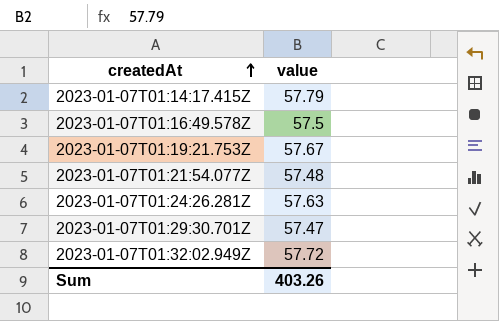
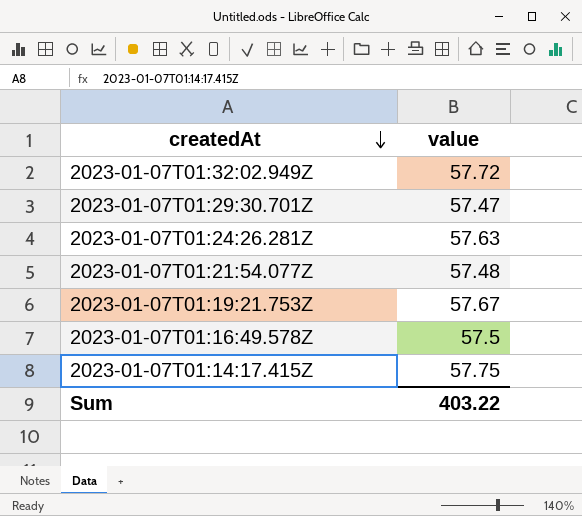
row order: createdAt ascending -> createdAt descending
2023-01-07T01:14:17.415Z | value: 57.79 -> 57.75
Sum | value: 403.26 -> 403.22

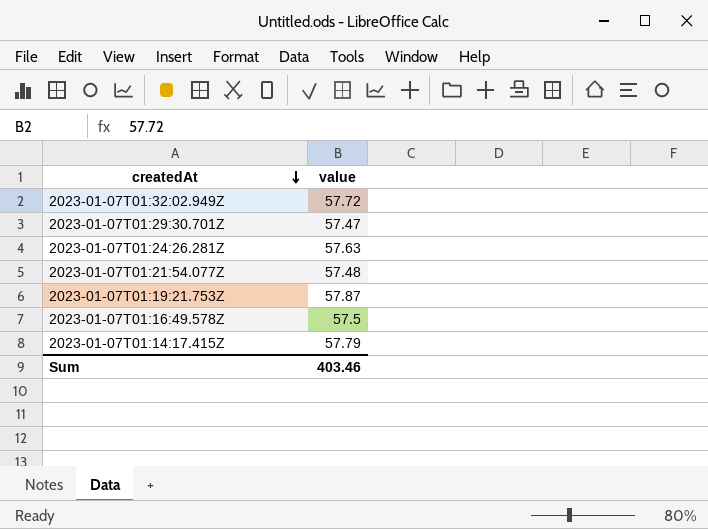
2023-01-07T01:19:21.753Z | value: 57.67 -> 57.87
2023-01-07T01:14:17.415Z | value: 57.75 -> 57.79
Sum | value: 403.22 -> 403.46

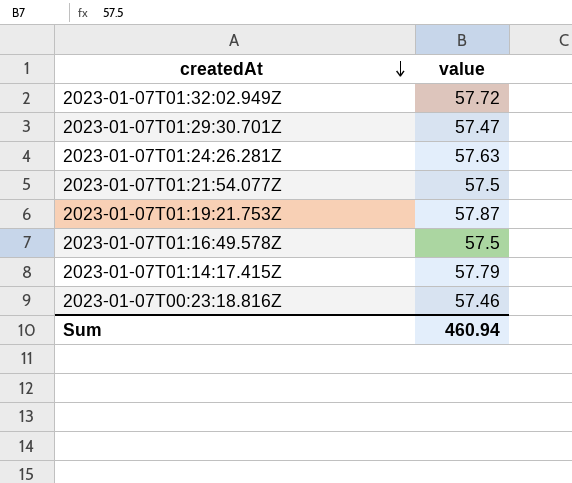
2023-01-07T01:21:54.077Z | value: 57.48 -> 57.5
row 2023-01-07T00:23:18.816Z: none -> 57.46
Sum | value: 403.46 -> 460.94

